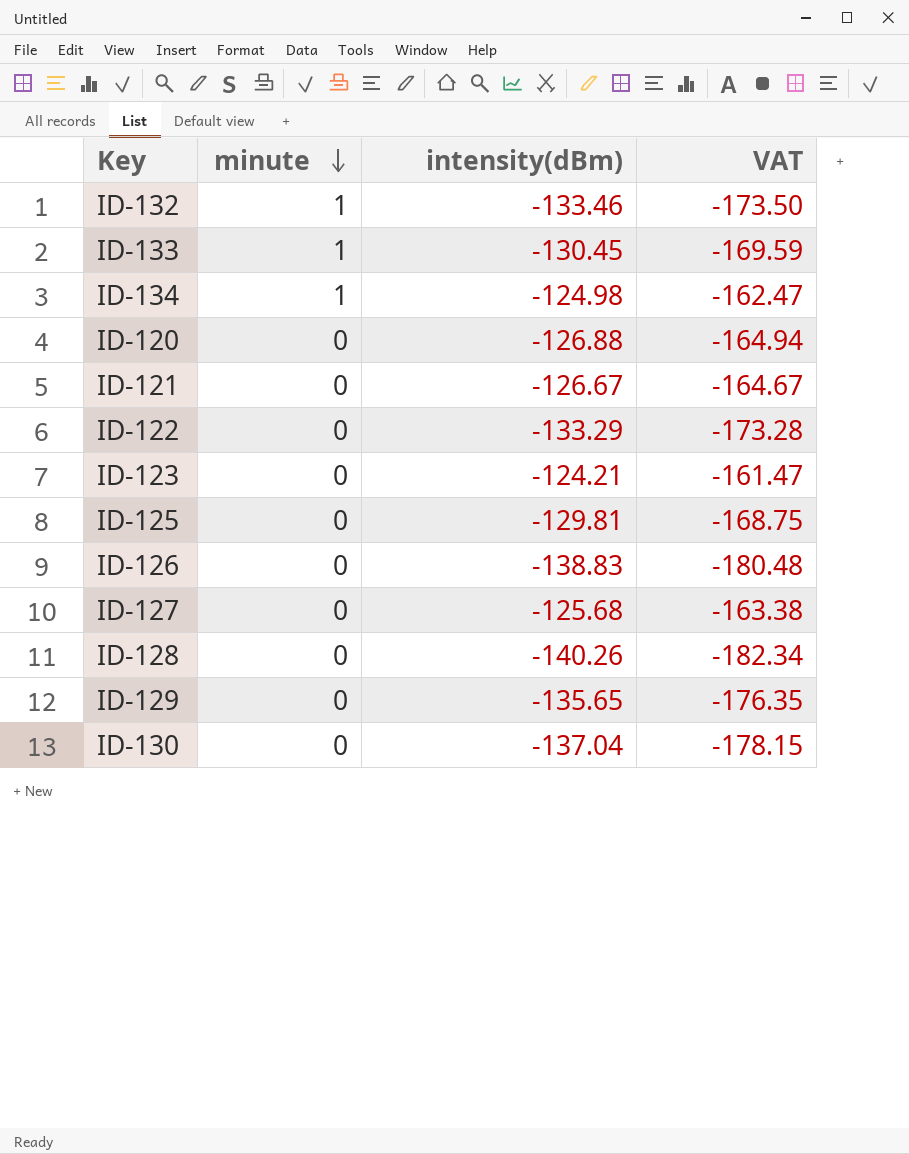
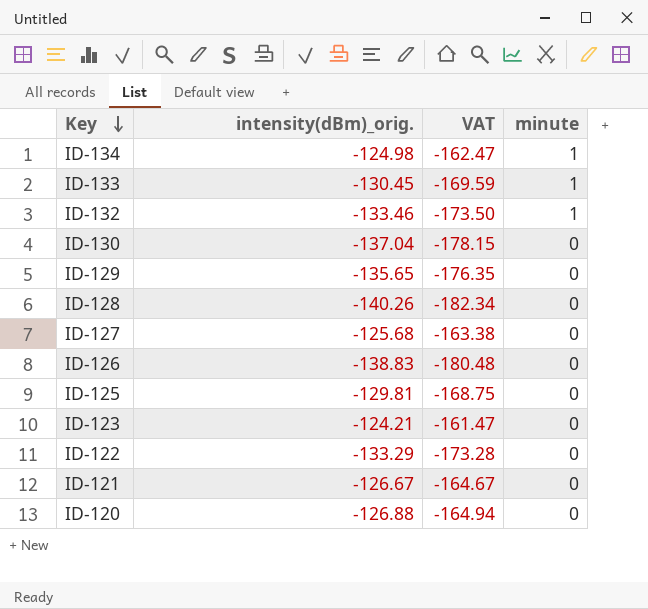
row order: minute descending -> Key descending
column name: intensity(dBm) -> intensity(dBm)_orig.
column minute | position: 2 -> 4

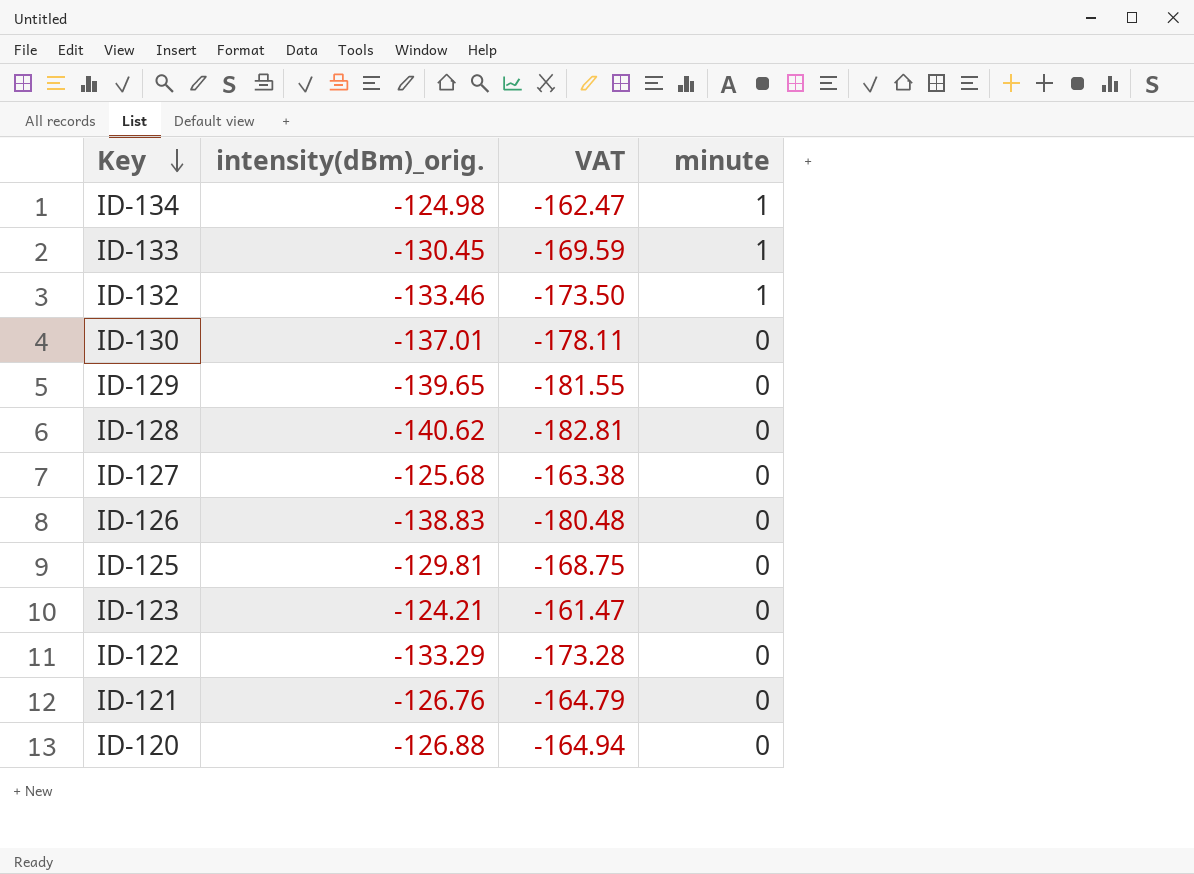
ID-130 | intensity(dBm)_orig.: -137.04 -> -137.01
ID-130 | VAT: -178.15 -> -178.11
ID-129 | intensity(dBm)_orig.: -135.65 -> -139.65
ID-129 | VAT: -176.35 -> -181.55
ID-128 | intensity(dBm)_orig.: -140.26 -> -140.62
ID-128 | VAT: -182.34 -> -182.81
ID-121 | intensity(dBm)_orig.: -126.67 -> -126.76
ID-121 | VAT: -164.67 -> -164.79

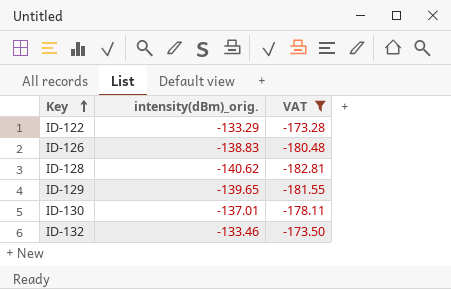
filter: none -> VAT <= -173.28
row order: Key descending -> Key ascending
column minute | position: 4 -> none

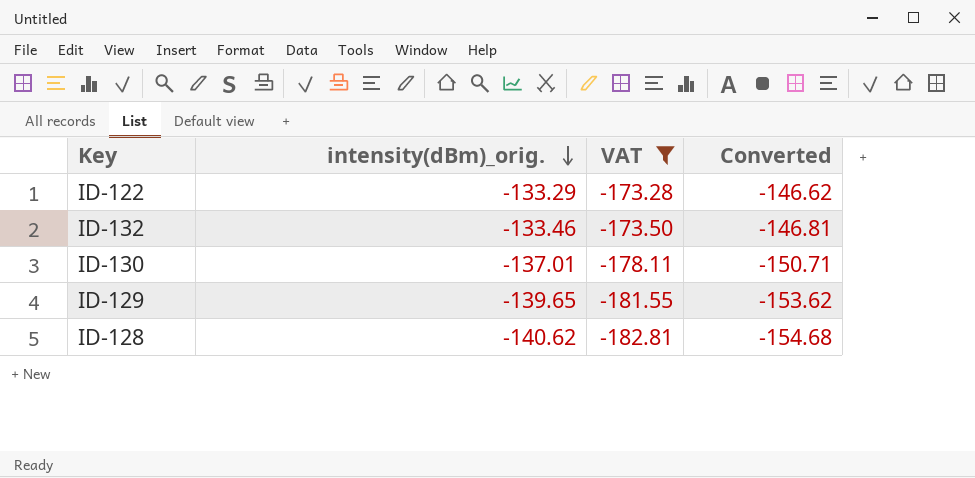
row order: Key ascending -> intensity(dBm)_orig. descending
column Converted | formula: none -> [intensity(dBm)_orig.] * 1.1
row ID-126: -138.83 | -180.48 -> none

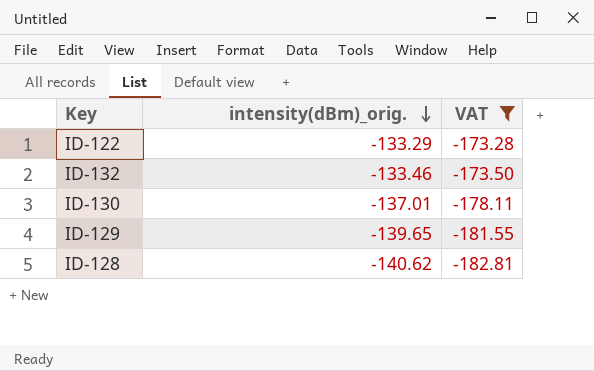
column Converted | formula: [intensity(dBm)_orig.] * 1.1 -> none

